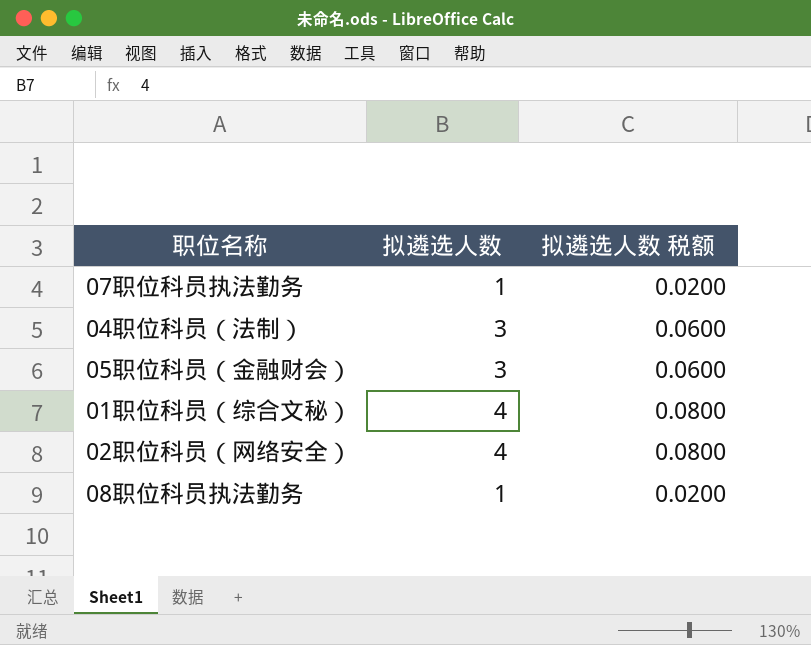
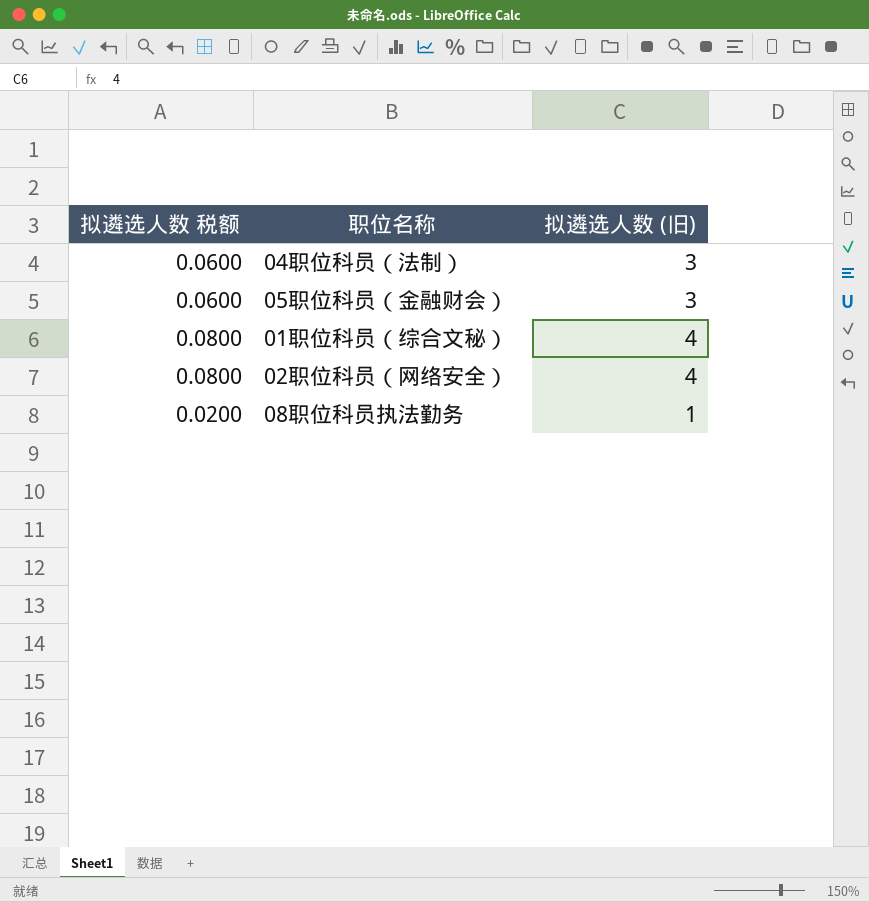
column 拟遴选人数 税额 | position: 3 -> 1
column name: 拟遴选人数 -> 拟遴选人数 (旧)
row 07职位科员执法勤务: 1 | 0.0200 -> none

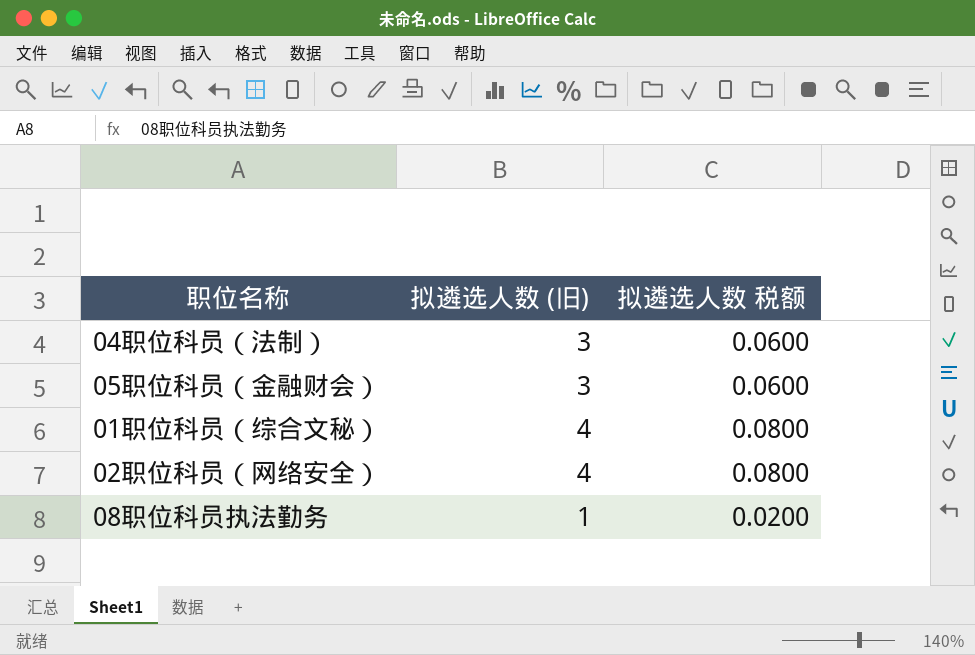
column 拟遴选人数 税额 | position: 1 -> 3

